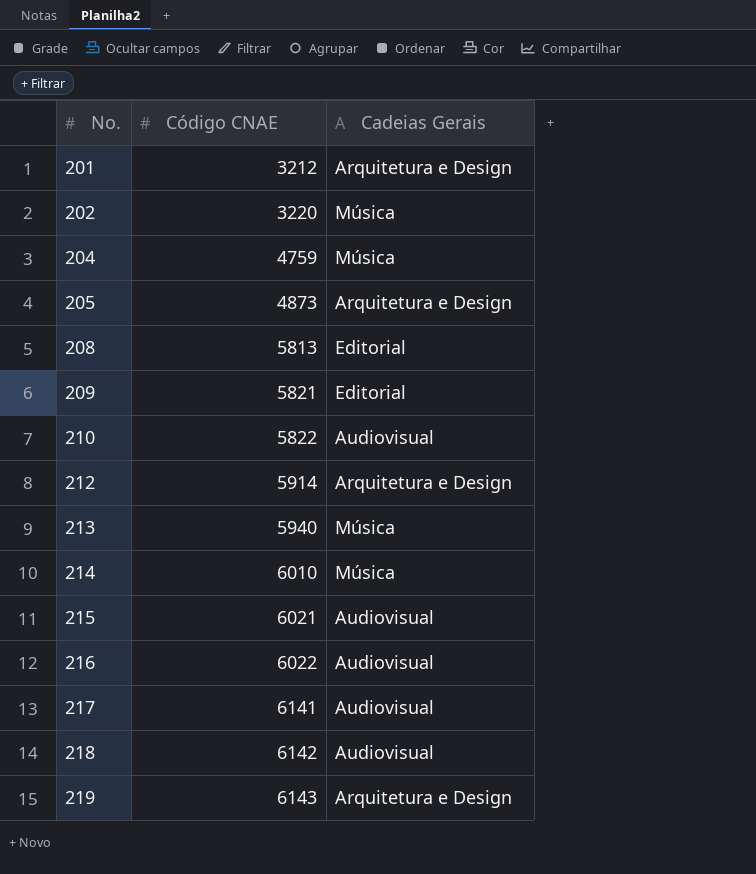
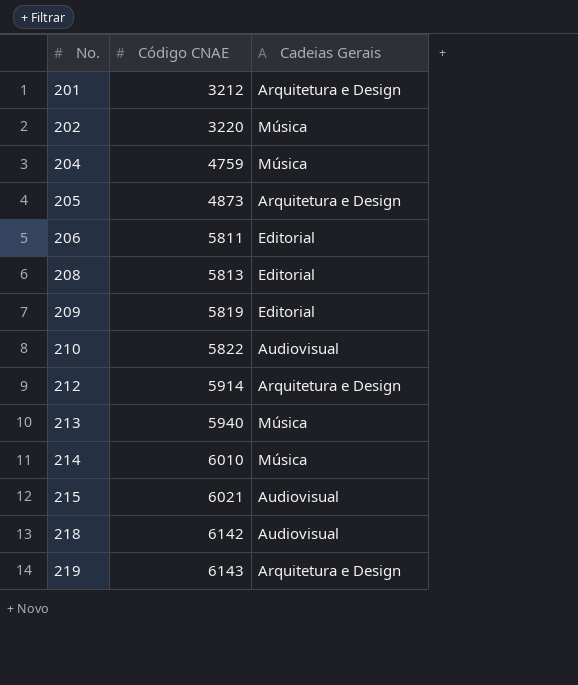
row 216: 6022 | Audiovisual -> none
row 217: 6141 | Audiovisual -> none
row 206: none -> 5811 | Editorial
209 | Código CNAE: 5821 -> 5819

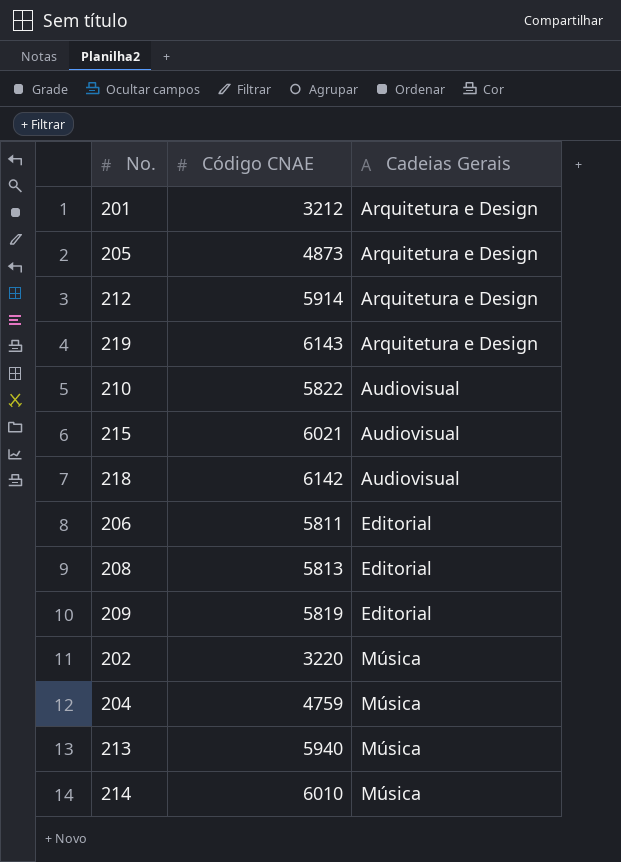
row order: No. ascending -> Cadeias Gerais ascending

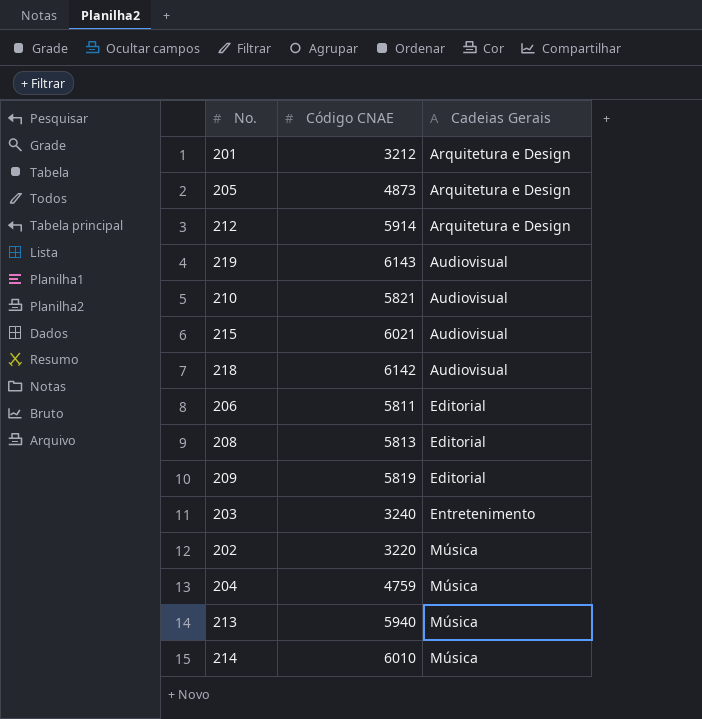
219 | Cadeias Gerais: Arquitetura e Design -> Audiovisual
210 | Código CNAE: 5822 -> 5821
row 203: none -> 3240 | Entretenimento

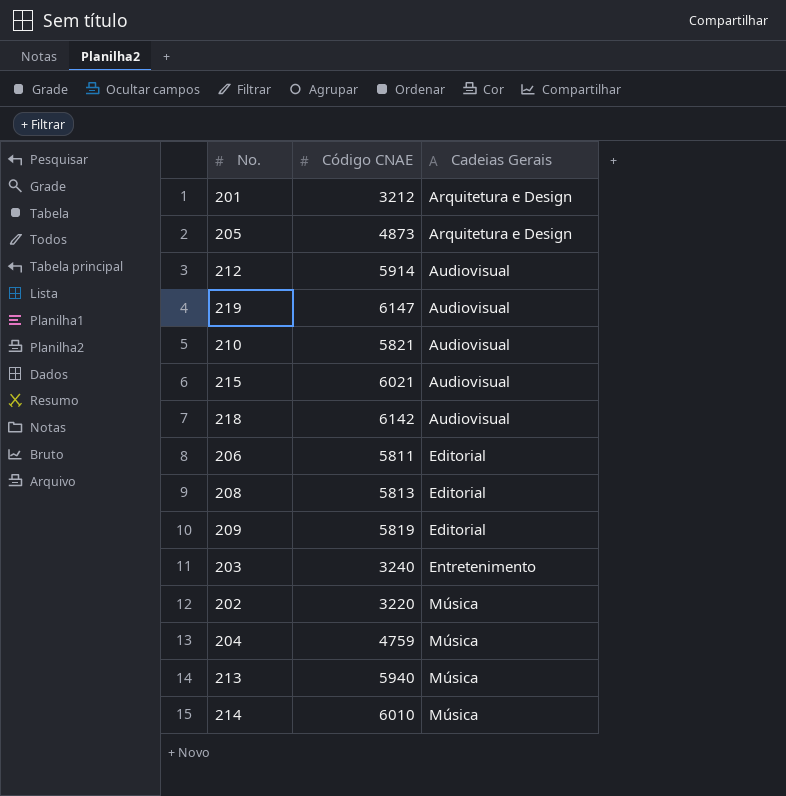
212 | Cadeias Gerais: Arquitetura e Design -> Audiovisual
219 | Código CNAE: 6143 -> 6147

